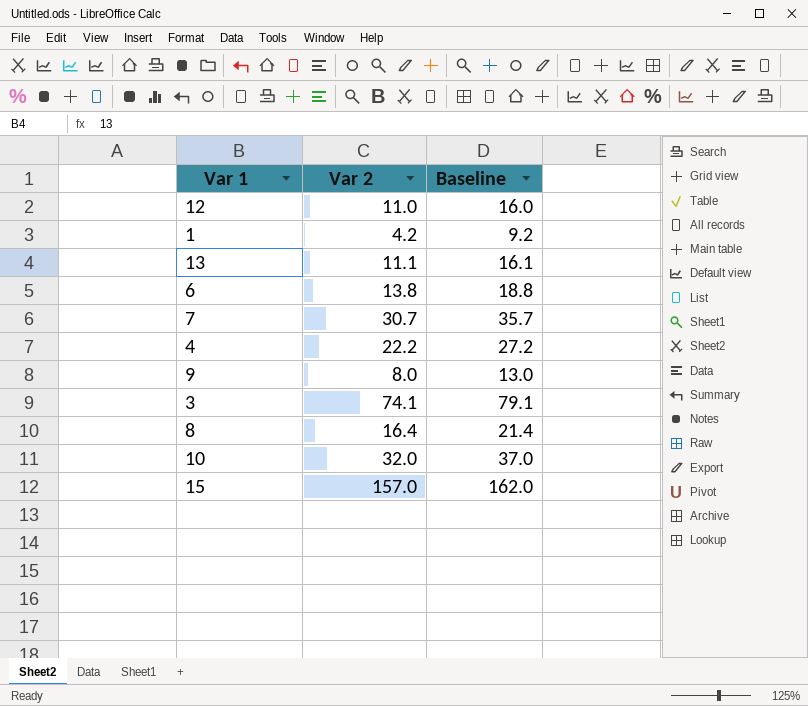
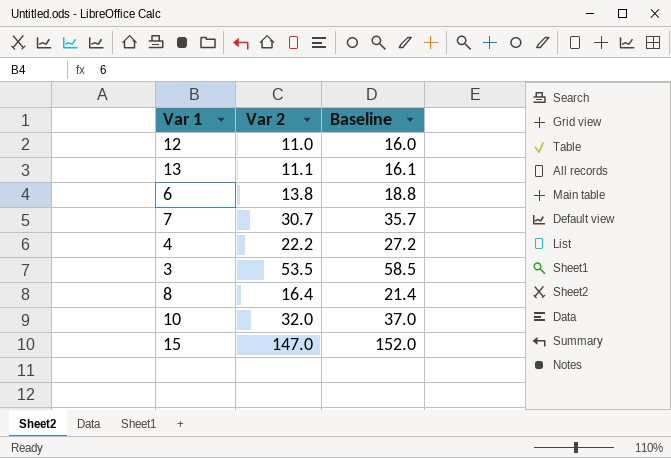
row 1: 4.2 | 9.2 -> none
row 9: 8.0 | 13.0 -> none
3 | Var 2: 74.1 -> 53.5
3 | Baseline: 79.1 -> 58.5
15 | Var 2: 157.0 -> 147.0
15 | Baseline: 162.0 -> 152.0

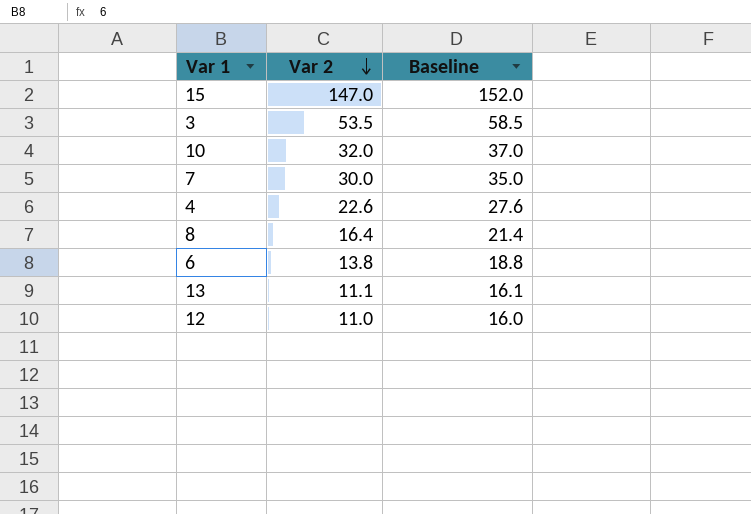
row order: none -> Var 2 descending
7 | Var 2: 30.7 -> 30.0
7 | Baseline: 35.7 -> 35.0
4 | Var 2: 22.2 -> 22.6
4 | Baseline: 27.2 -> 27.6

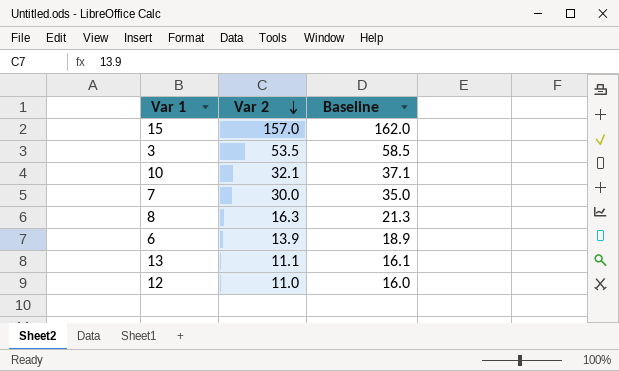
row 4: 22.6 | 27.6 -> none
15 | Var 2: 147.0 -> 157.0
15 | Baseline: 152.0 -> 162.0
10 | Var 2: 32.0 -> 32.1
10 | Baseline: 37.0 -> 37.1
8 | Var 2: 16.4 -> 16.3
8 | Baseline: 21.4 -> 21.3
6 | Var 2: 13.8 -> 13.9
6 | Baseline: 18.8 -> 18.9

